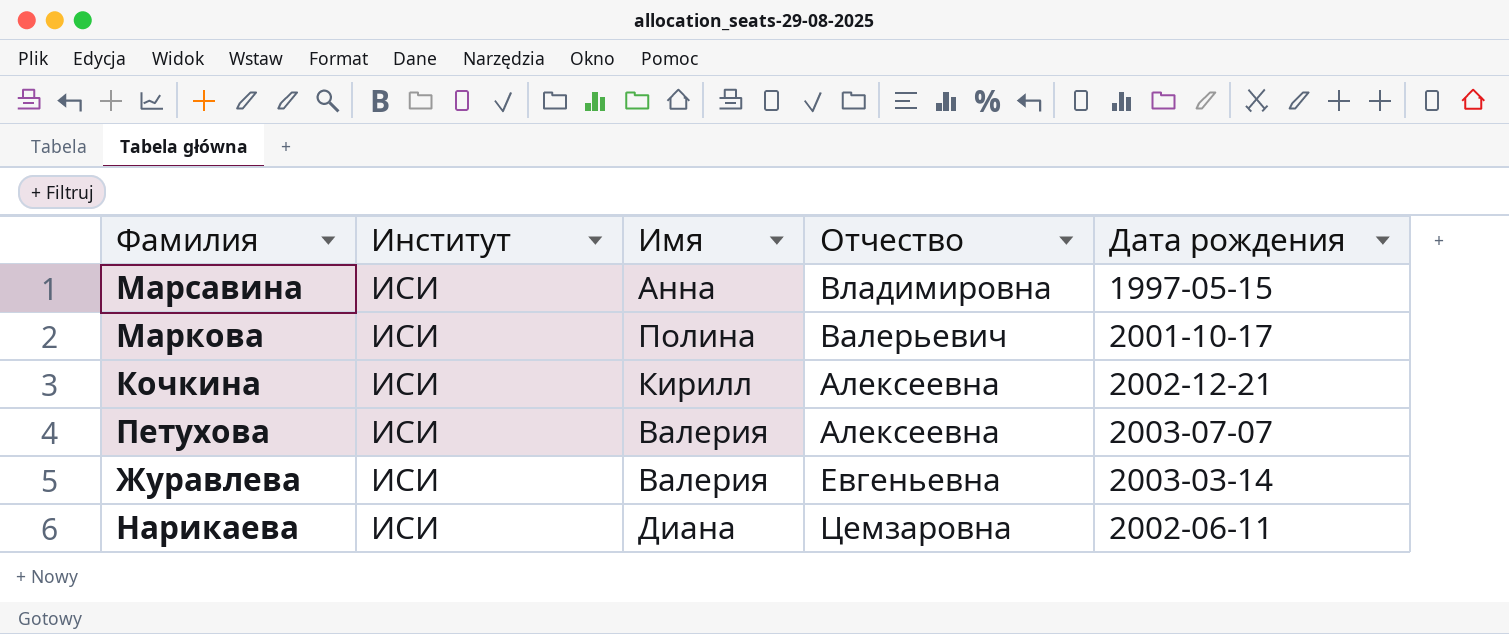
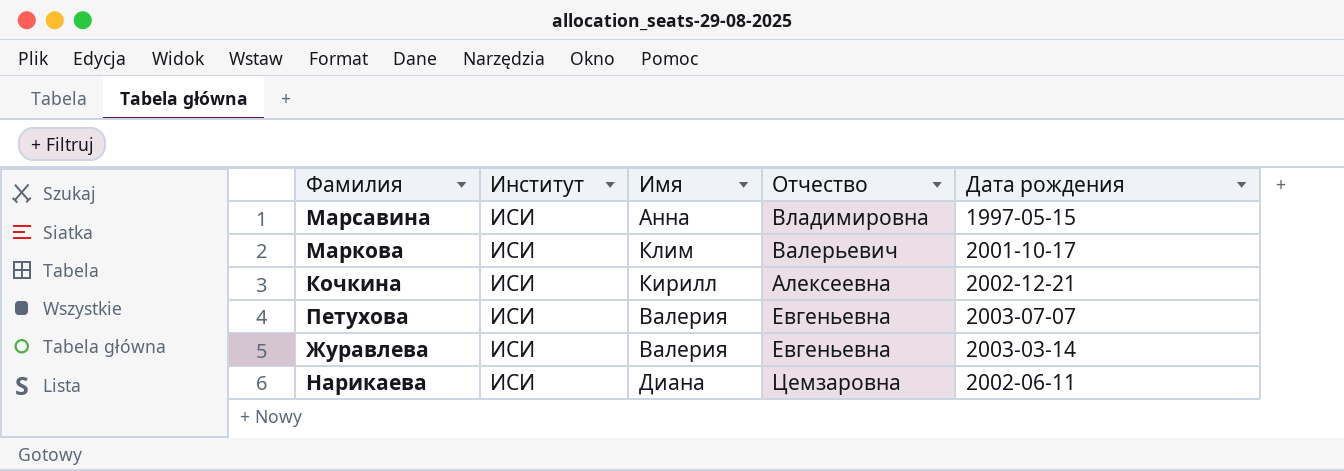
Маркова | Имя: Полина -> Клим
Петухова | Отчество: Алексеевна -> Евгеньевна

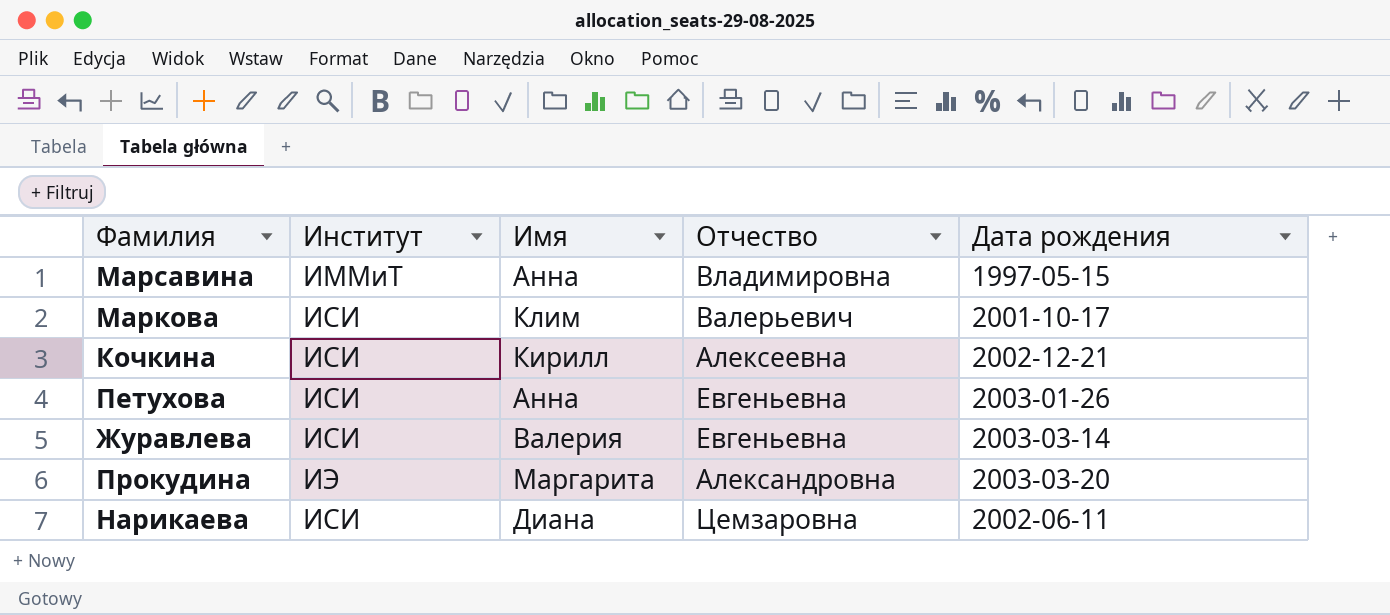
Марсавина | Институт: ИСИ -> ИММиТ
Петухова | Имя: Валерия -> Анна
Петухова | Дата рождения: 2003-07-07 -> 2003-01-26
row Прокудина: none -> ИЭ | Маргарита | Александровна | 2003-03-20

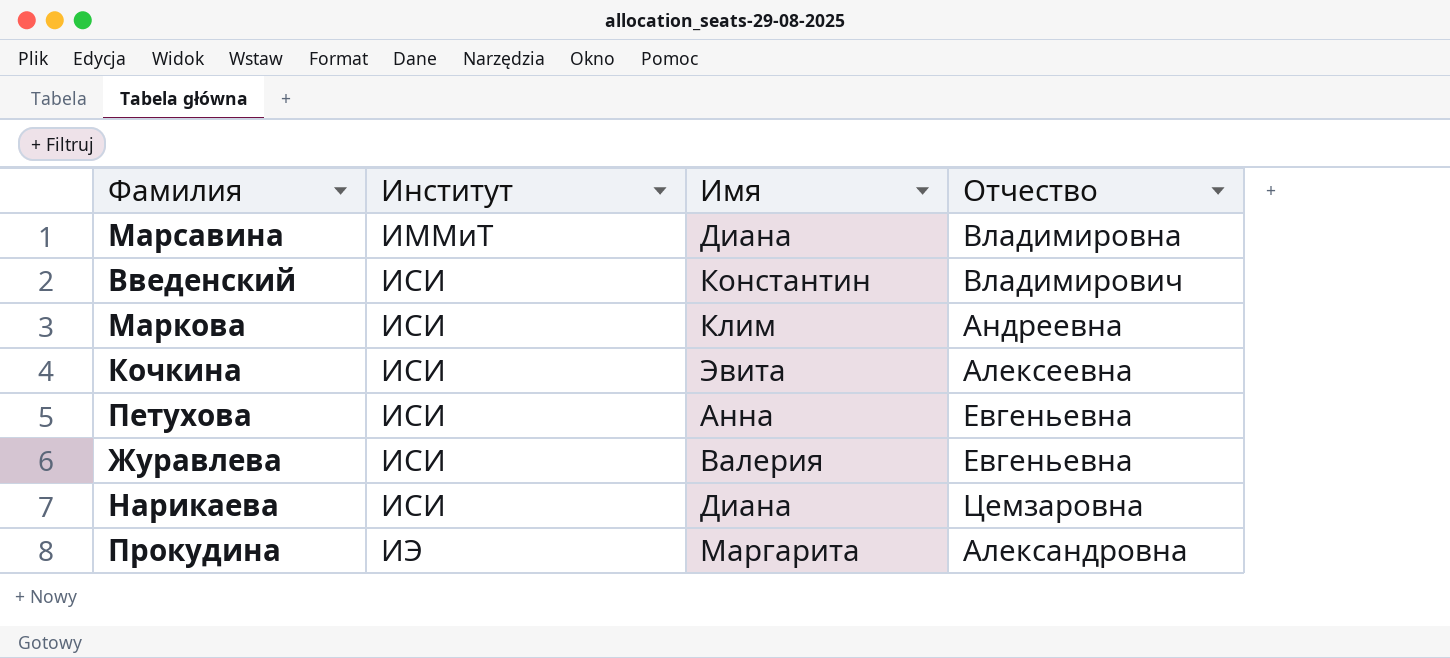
row order: none -> Институт ascending
column Дата рождения | position: 5 -> none
Марсавина | Имя: Анна -> Диана
row Введенский: none -> ИСИ | Константин | Владимирович
Маркова | Отчество: Валерьевич -> Андреевна
Кочкина | Имя: Кирилл -> Эвита

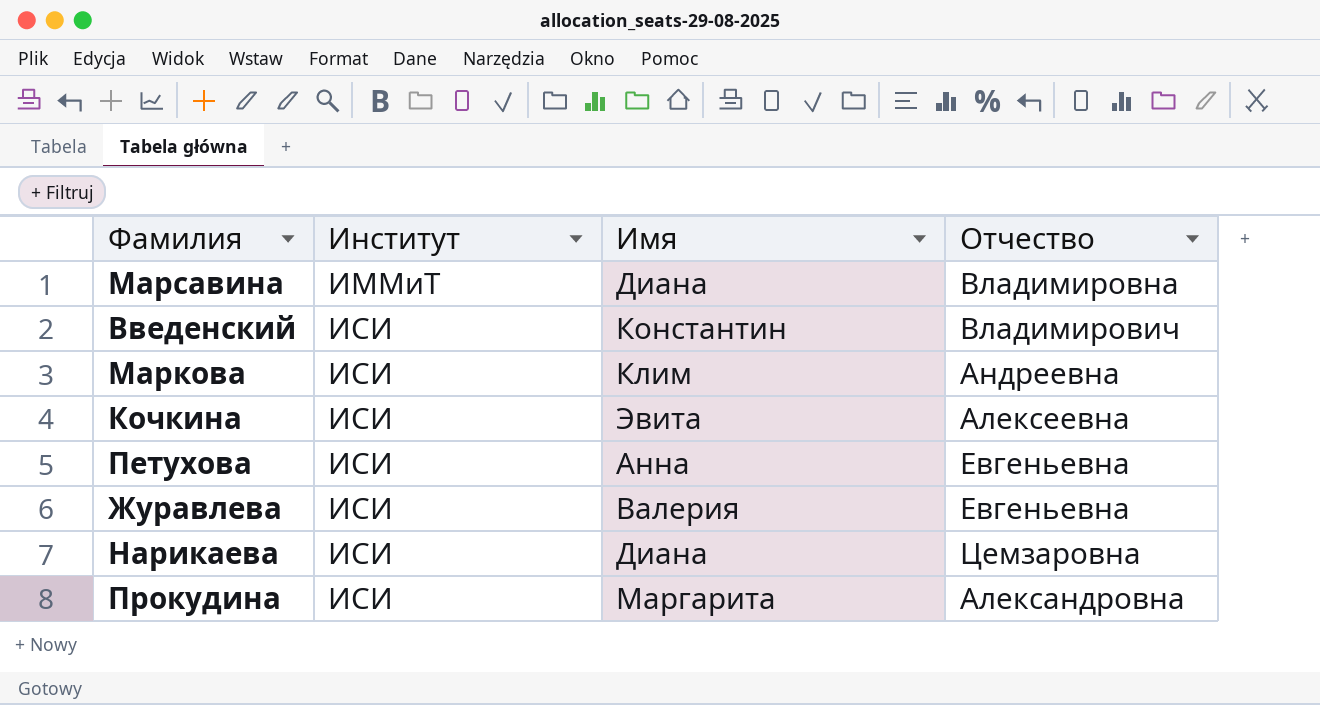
Прокудина | Институт: ИЭ -> ИСИ

